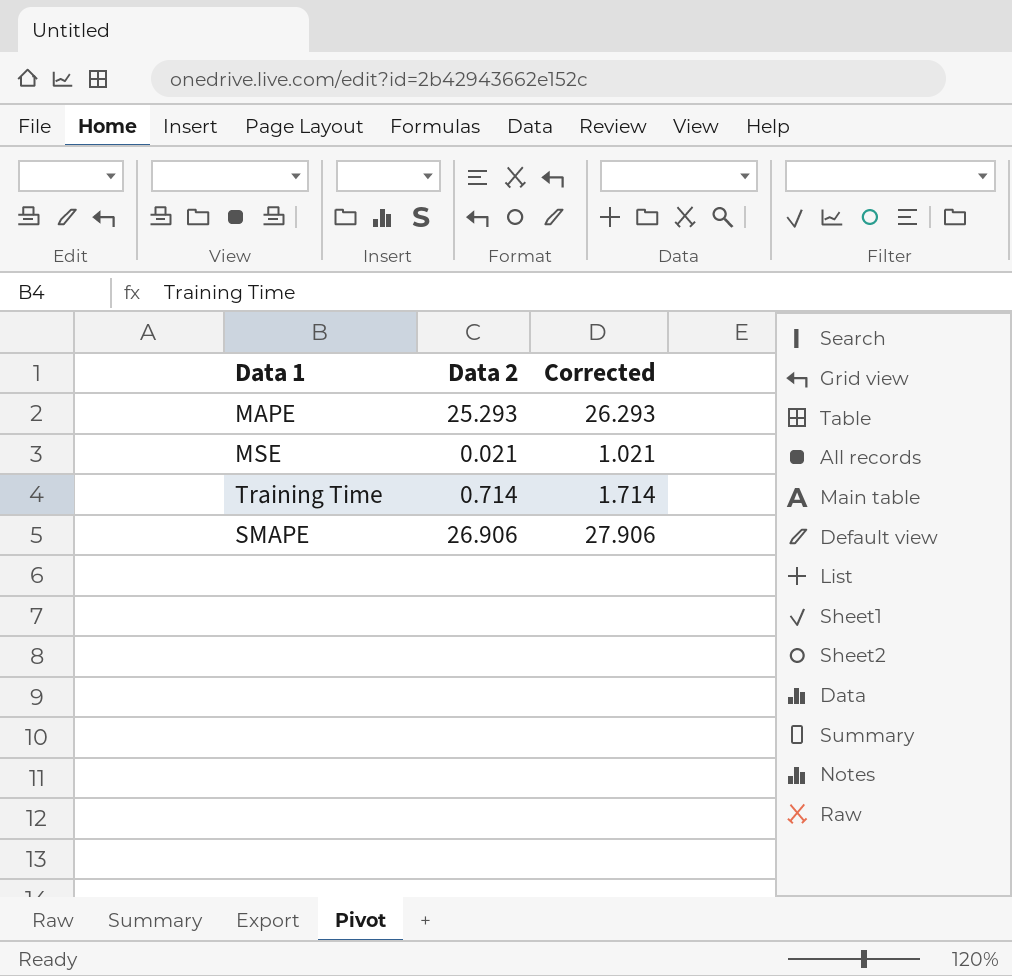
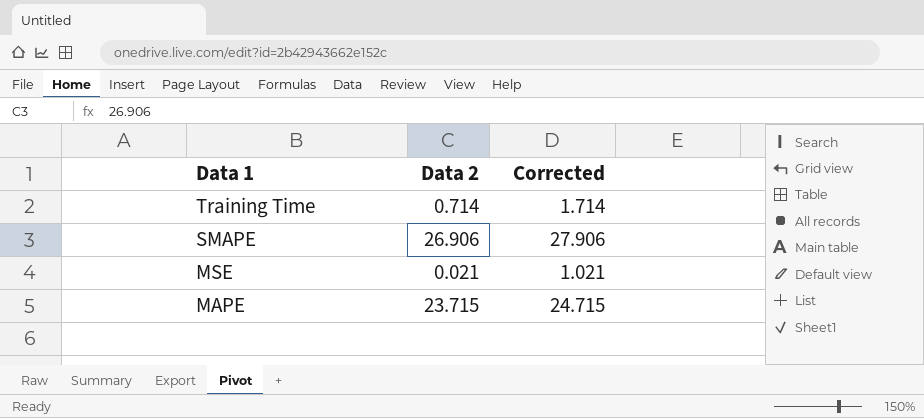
row order: none -> Data 1 descending
MAPE | Data 2: 25.293 -> 23.715
MAPE | Corrected: 26.293 -> 24.715

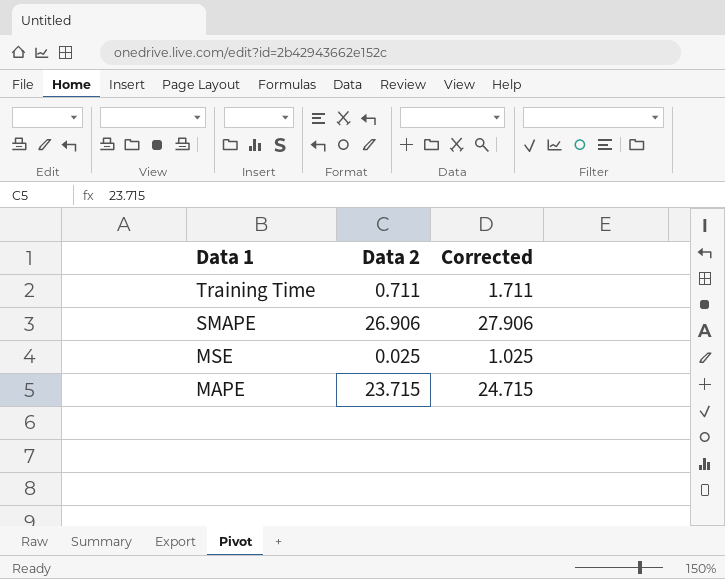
Training Time | Data 2: 0.714 -> 0.711
Training Time | Corrected: 1.714 -> 1.711
MSE | Data 2: 0.021 -> 0.025
MSE | Corrected: 1.021 -> 1.025

